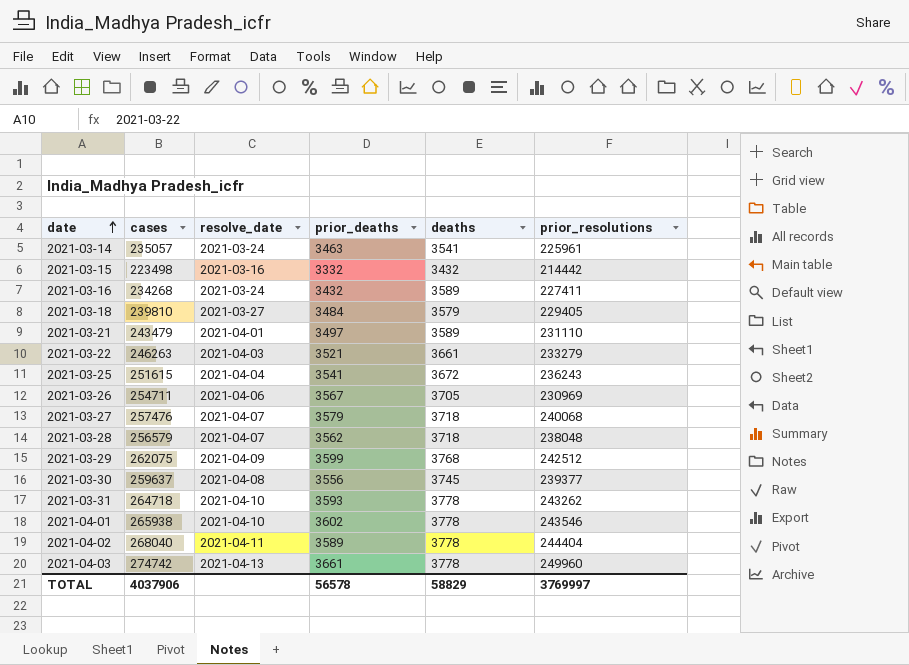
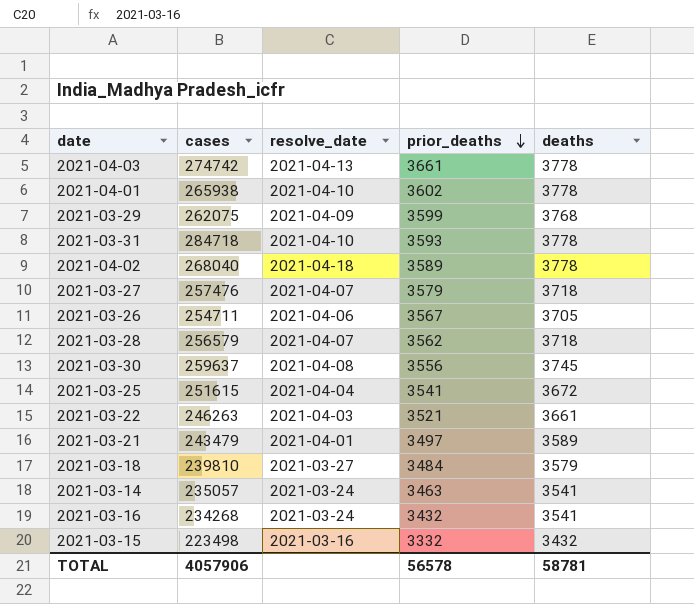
row order: date ascending -> prior_deaths descending
column prior_resolutions | position: 6 -> none
2021-03-31 | cases: 264718 -> 284718
2021-04-02 | resolve_date: 2021-04-11 -> 2021-04-18
2021-03-16 | deaths: 3589 -> 3541
TOTAL | cases: 4037906 -> 4057906
TOTAL | deaths: 58829 -> 58781

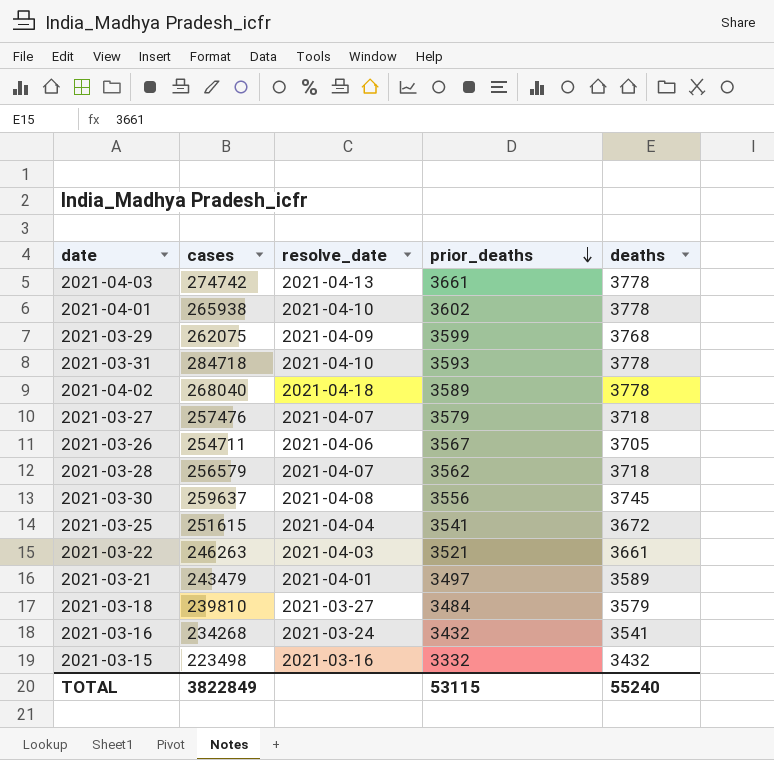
row 2021-03-14: 235057 | 2021-03-24 | 3463 | 3541 -> none
TOTAL | cases: 4057906 -> 3822849
TOTAL | prior_deaths: 56578 -> 53115
TOTAL | deaths: 58781 -> 55240

